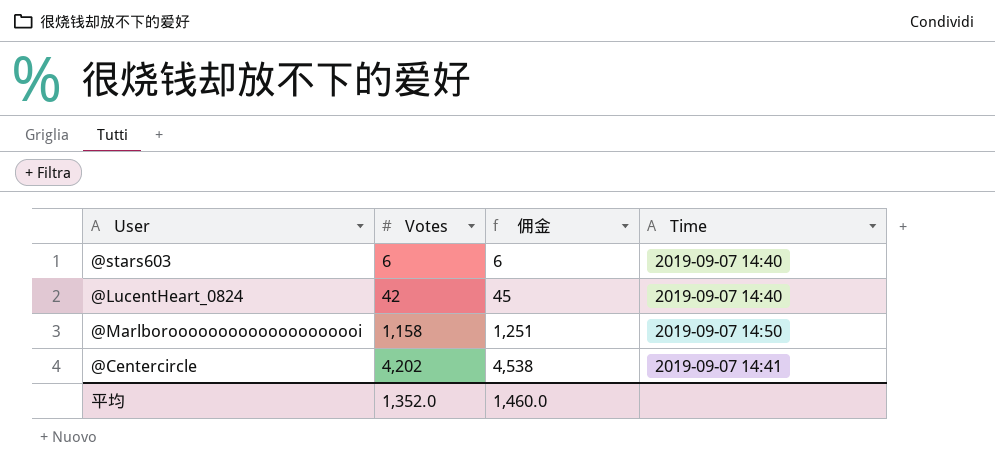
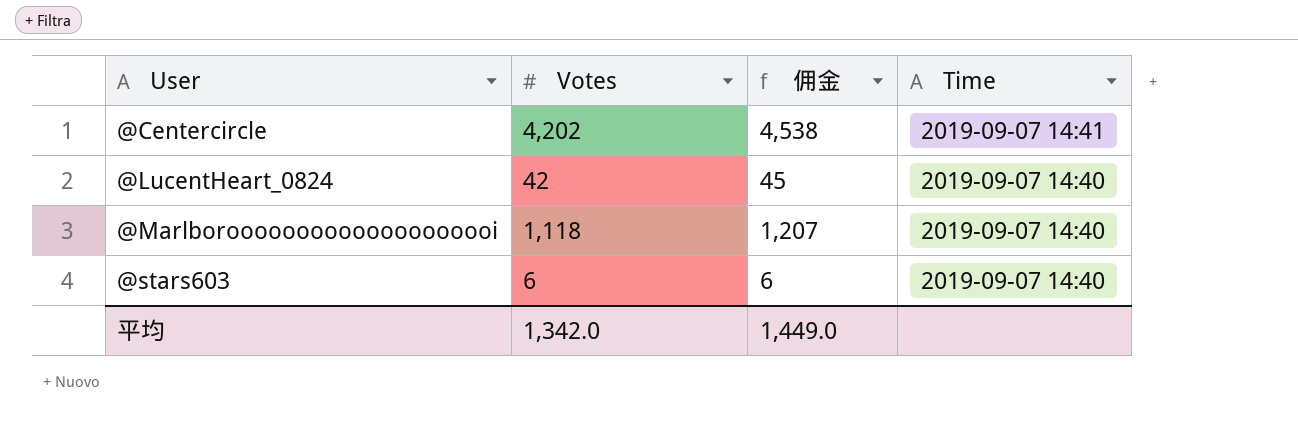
row order: Votes ascending -> User ascending
@Marlboroooooooooooooooooooi | Votes: 1,158 -> 1,118
@Marlboroooooooooooooooooooi | 佣金: 1,251 -> 1,207
@Marlboroooooooooooooooooooi | Time: 2019-09-07 14:50 -> 2019-09-07 14:40
平均 | Votes: 1,352.0 -> 1,342.0
平均 | 佣金: 1,460.0 -> 1,449.0

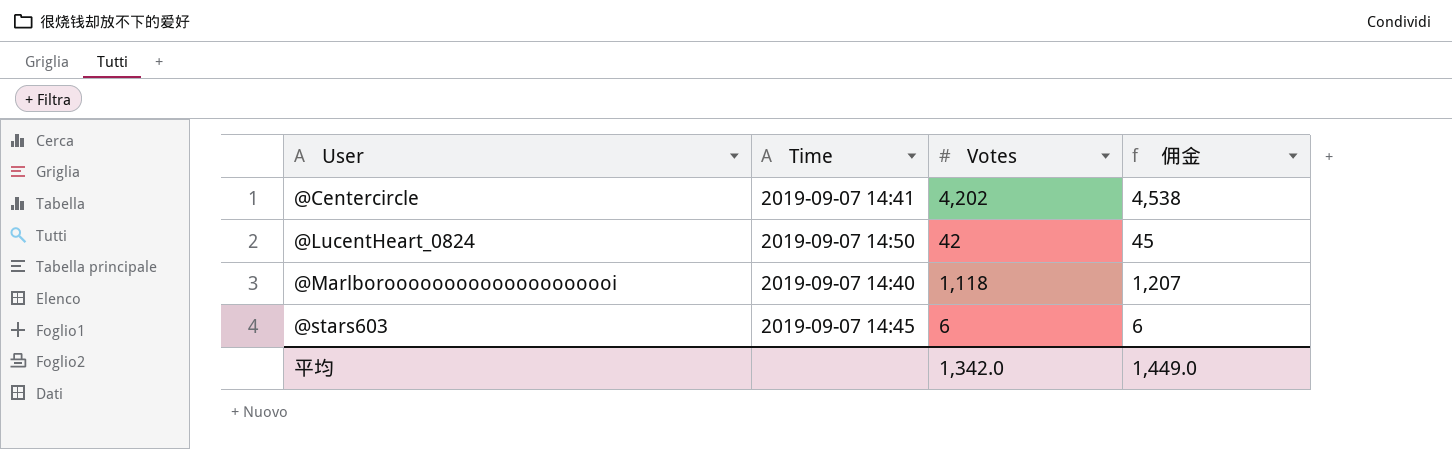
column Time | position: 4 -> 2
@LucentHeart_0824 | Time: 2019-09-07 14:40 -> 2019-09-07 14:50
@stars603 | Time: 2019-09-07 14:40 -> 2019-09-07 14:45

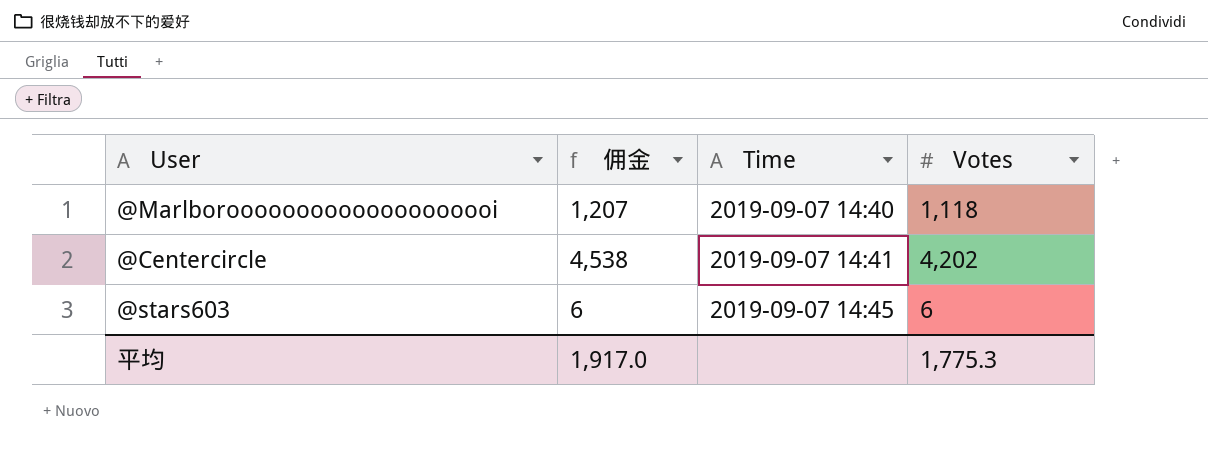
row order: User ascending -> Time ascending
column 佣金 | position: 4 -> 2
row @LucentHeart_0824: 2019-09-07 14:50 | 42 | 45 -> none
平均 | 佣金: 1,449.0 -> 1,917.0
平均 | Votes: 1,342.0 -> 1,775.3

